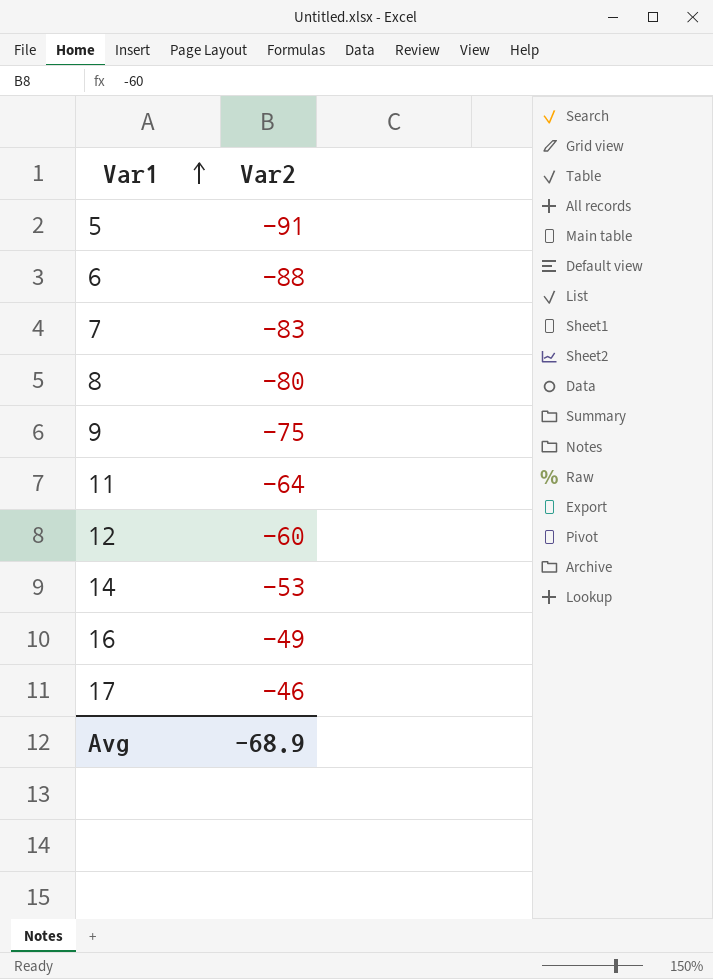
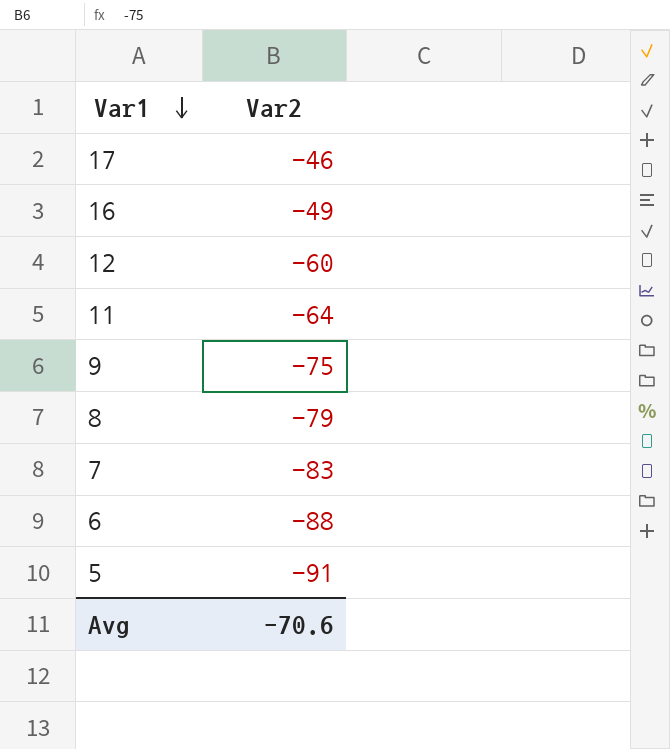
row order: Var1 ascending -> Var1 descending
row 14: -53 -> none
8 | Var2: -80 -> -79
Avg | Var2: -68.9 -> -70.6

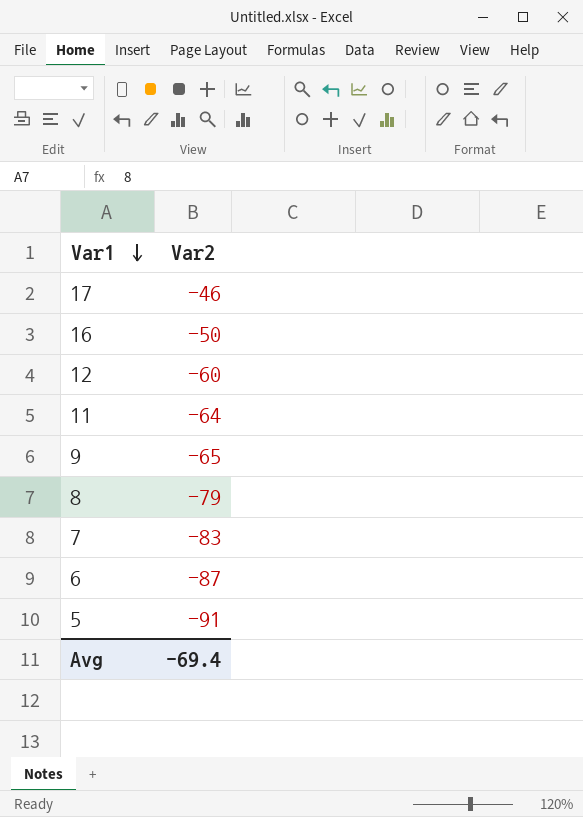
16 | Var2: -49 -> -50
9 | Var2: -75 -> -65
6 | Var2: -88 -> -87
Avg | Var2: -70.6 -> -69.4

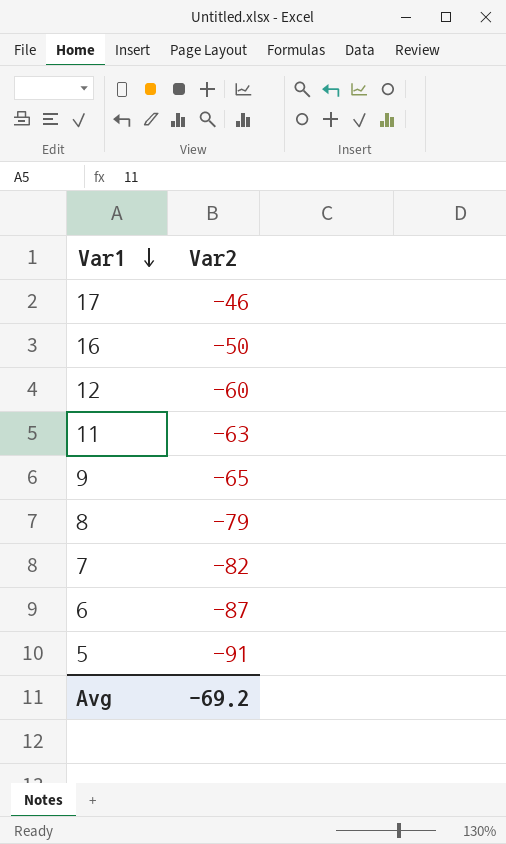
11 | Var2: -64 -> -63
7 | Var2: -83 -> -82
Avg | Var2: -69.4 -> -69.2

